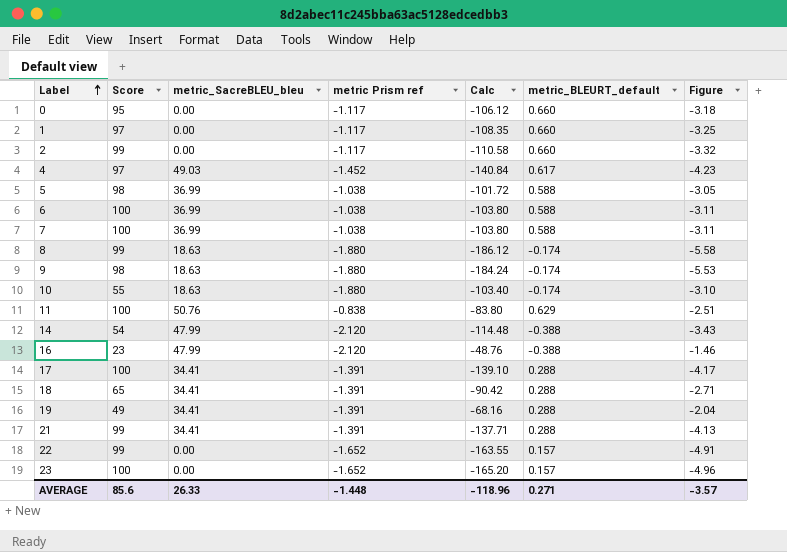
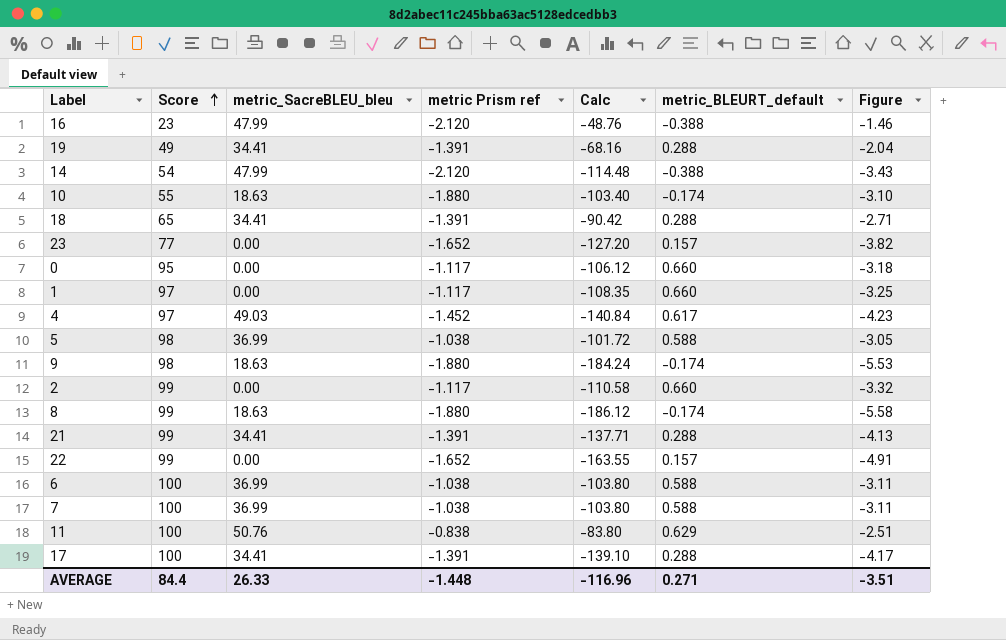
row order: Label ascending -> Score ascending
23 | Score: 100 -> 77
23 | Calc: -165.20 -> -127.20
23 | Figure: -4.96 -> -3.82
AVERAGE | Score: 85.6 -> 84.4
AVERAGE | Calc: -118.96 -> -116.96
AVERAGE | Figure: -3.57 -> -3.51

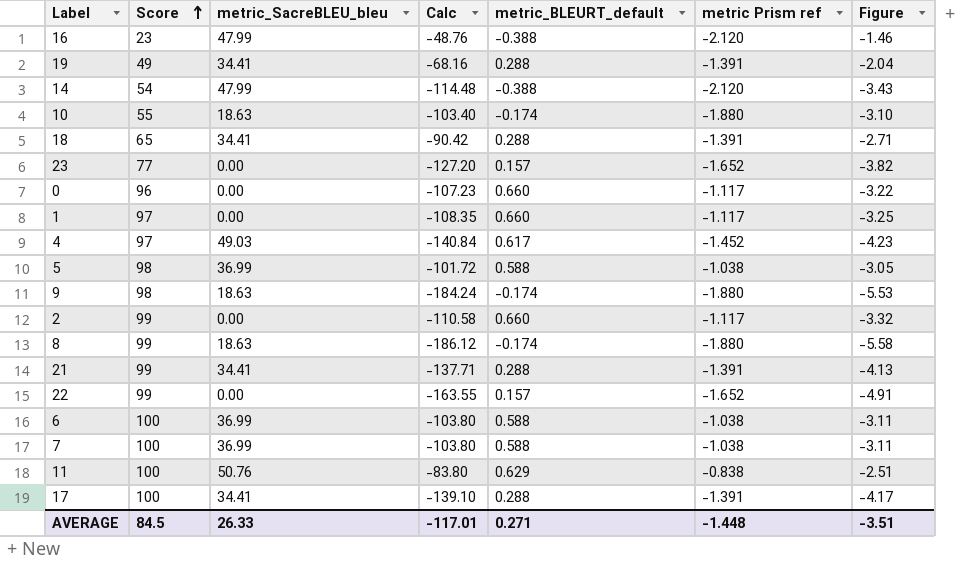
column metric Prism ref | position: 4 -> 6
0 | Score: 95 -> 96
0 | Calc: -106.12 -> -107.23
0 | Figure: -3.18 -> -3.22
AVERAGE | Score: 84.4 -> 84.5
AVERAGE | Calc: -116.96 -> -117.01

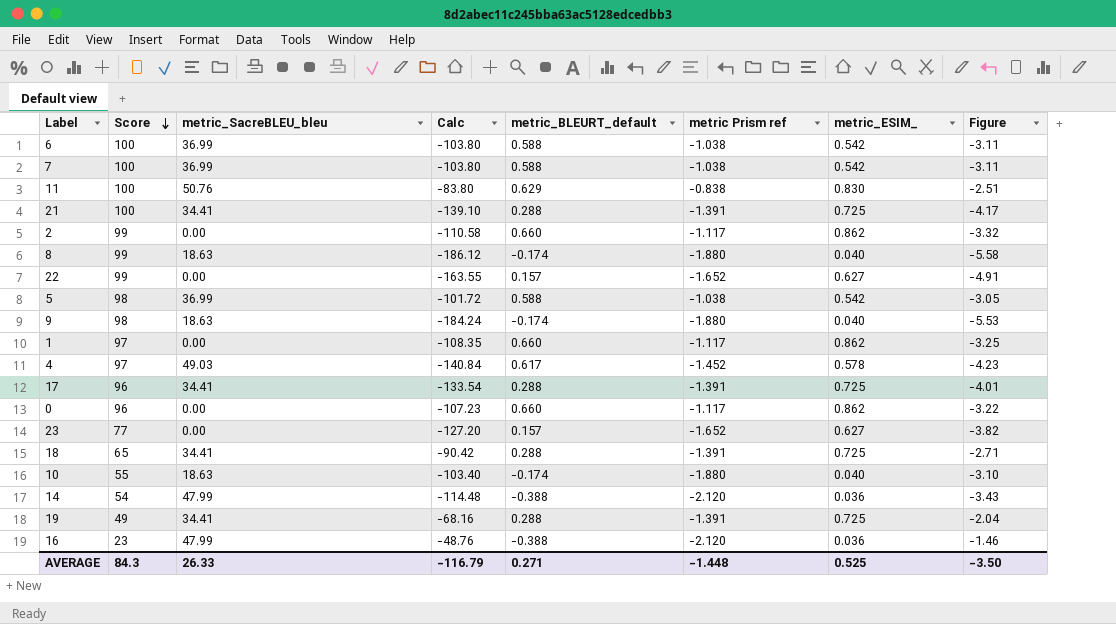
row order: Score ascending -> Score descending
column metric_ESIM_ | position: none -> 7
21 | Score: 99 -> 100
21 | Calc: -137.71 -> -139.10
21 | Figure: -4.13 -> -4.17
17 | Score: 100 -> 96
17 | Calc: -139.10 -> -133.54
17 | Figure: -4.17 -> -4.01
AVERAGE | Score: 84.5 -> 84.3
AVERAGE | Calc: -117.01 -> -116.79
AVERAGE | Figure: -3.51 -> -3.50

